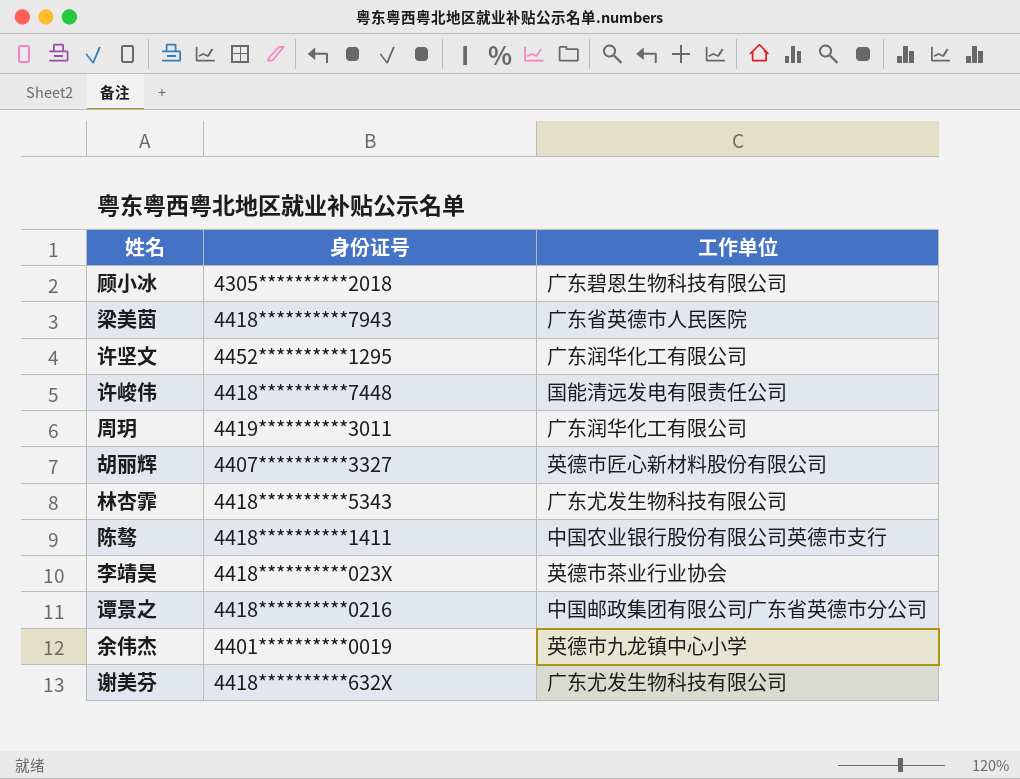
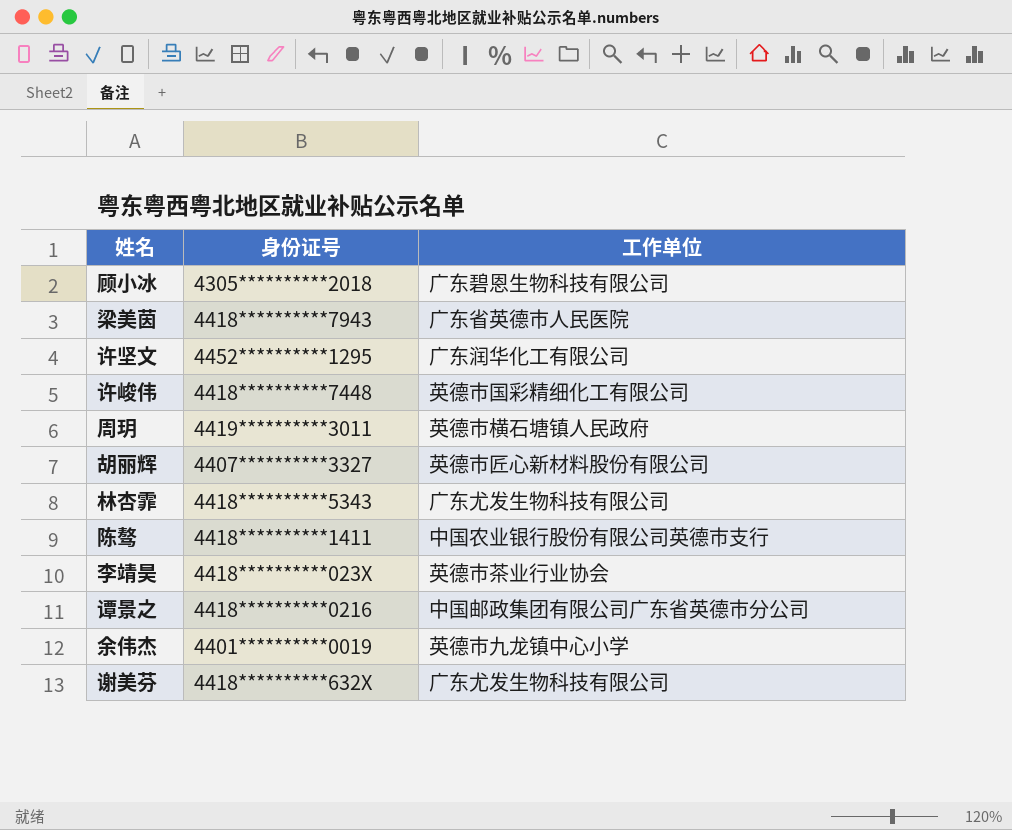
许峻伟 | 工作单位: 国能清远发电有限责任公司 -> 英德市国彩精细化工有限公司
周玥 | 工作单位: 广东润华化工有限公司 -> 英德市横石塘镇人民政府

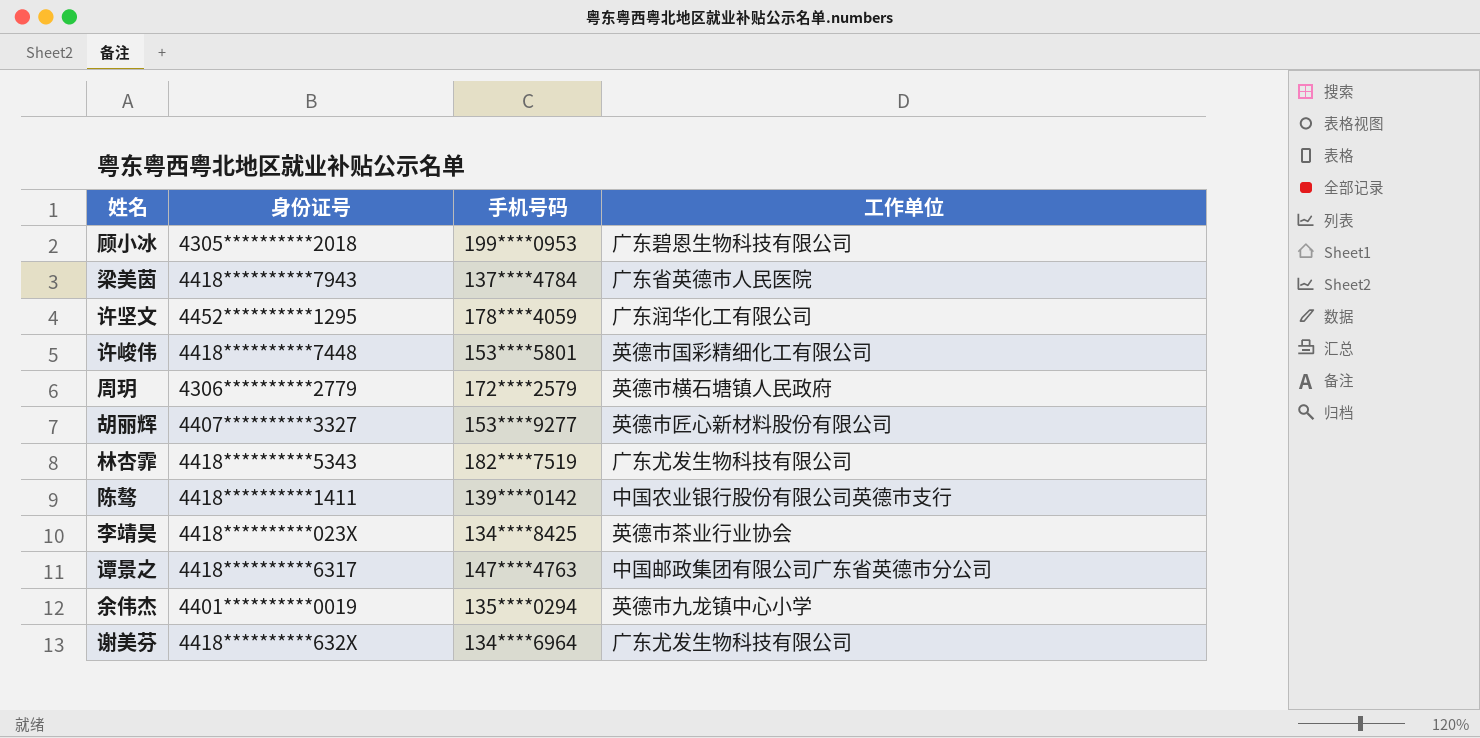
column 手机号码 | position: none -> 3
周玥 | 身份证号: 4419**********3011 -> 4306**********2779
谭景之 | 身份证号: 4418**********0216 -> 4418**********6317

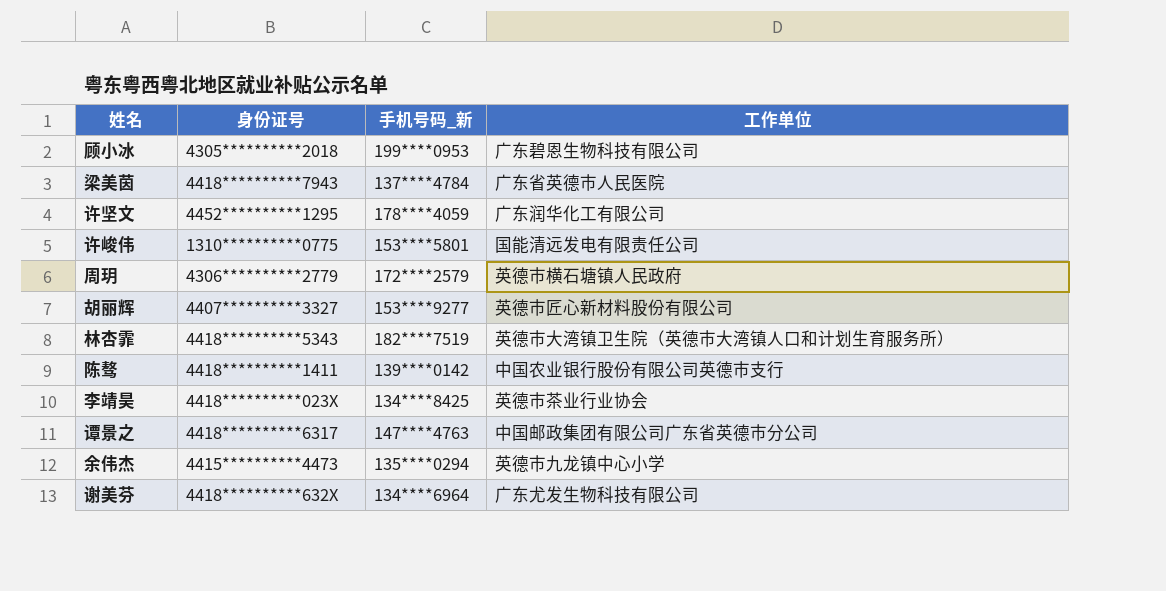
column name: 手机号码 -> 手机号码_新
许峻伟 | 身份证号: 4418**********7448 -> 1310**********0775
许峻伟 | 工作单位: 英德市国彩精细化工有限公司 -> 国能清远发电有限责任公司
林杏霏 | 工作单位: 广东尤发生物科技有限公司 -> 英德市大湾镇卫生院（英德市大湾镇人口和计划生育服务所）
余伟杰 | 身份证号: 4401**********0019 -> 4415**********4473

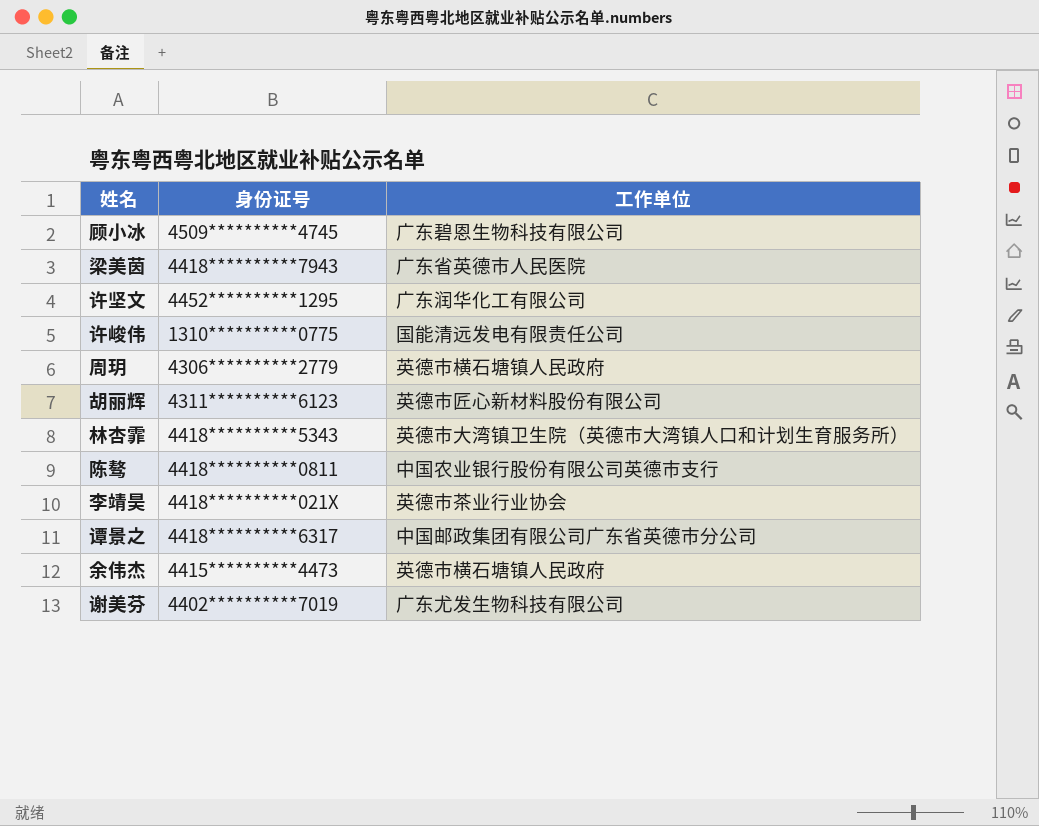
column 手机号码_新 | position: 3 -> none
顾小冰 | 身份证号: 4305**********2018 -> 4509**********4745
胡丽辉 | 身份证号: 4407**********3327 -> 4311**********6123
陈骜 | 身份证号: 4418**********1411 -> 4418**********0811
李靖昊 | 身份证号: 4418**********023X -> 4418**********021X
余伟杰 | 工作单位: 英德市九龙镇中心小学 -> 英德市横石塘镇人民政府
谢美芬 | 身份证号: 4418**********632X -> 4402**********7019

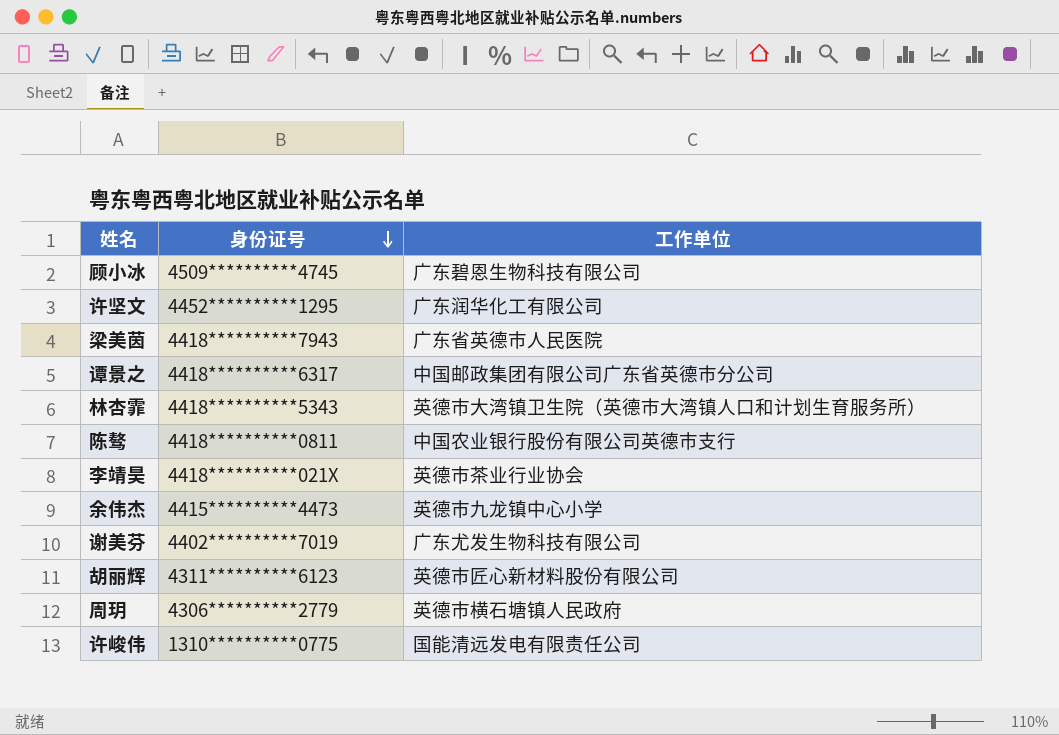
row order: none -> 身份证号 descending
余伟杰 | 工作单位: 英德市横石塘镇人民政府 -> 英德市九龙镇中心小学

